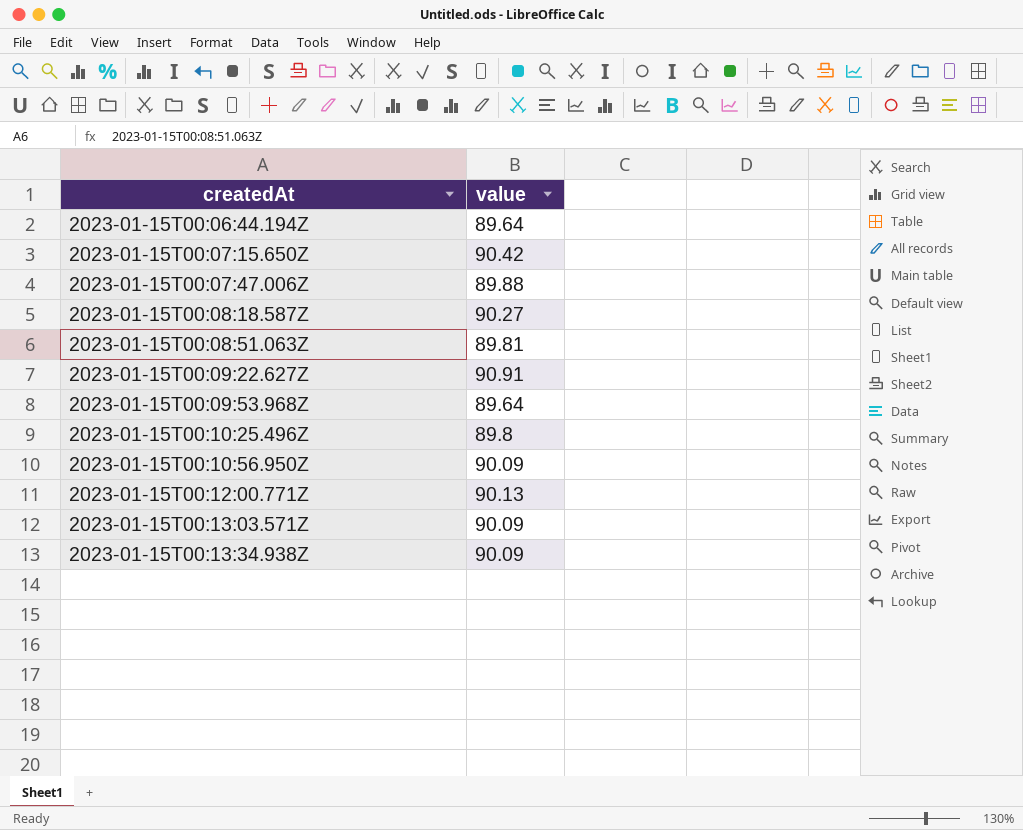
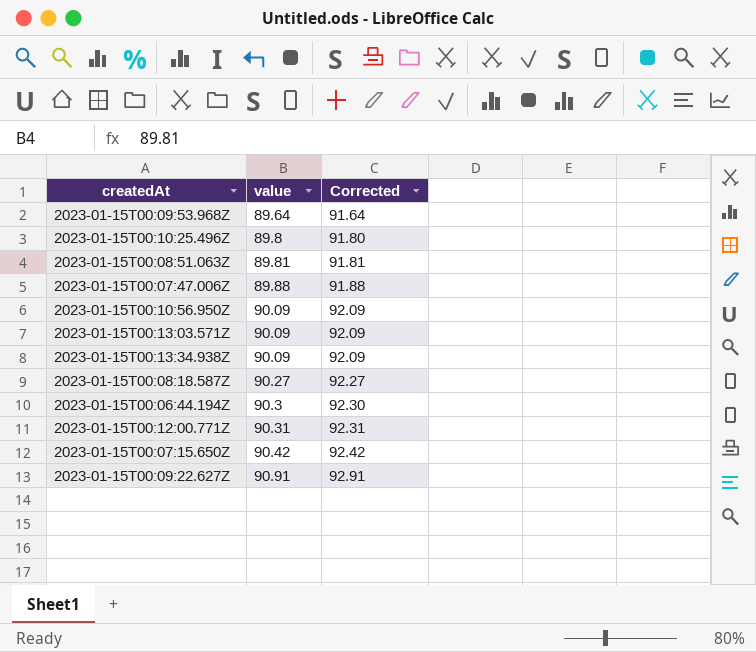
row order: createdAt ascending -> value ascending
column Corrected | formula: none -> [value] + 2
2023-01-15T00:06:44.194Z | value: 89.64 -> 90.3
2023-01-15T00:12:00.771Z | value: 90.13 -> 90.31

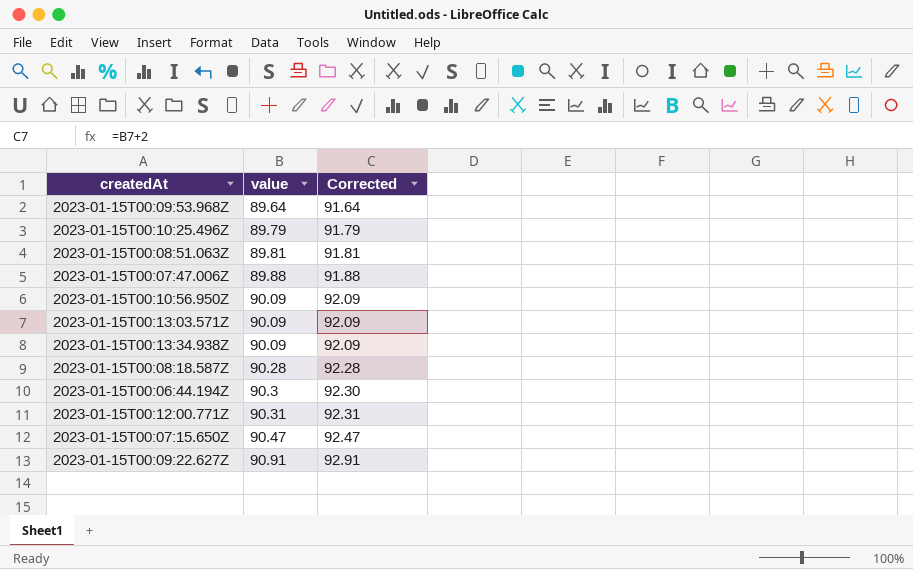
2023-01-15T00:10:25.496Z | value: 89.8 -> 89.79
2023-01-15T00:10:25.496Z | Corrected: 91.80 -> 91.79
2023-01-15T00:08:18.587Z | value: 90.27 -> 90.28
2023-01-15T00:08:18.587Z | Corrected: 92.27 -> 92.28
2023-01-15T00:07:15.650Z | value: 90.42 -> 90.47
2023-01-15T00:07:15.650Z | Corrected: 92.42 -> 92.47

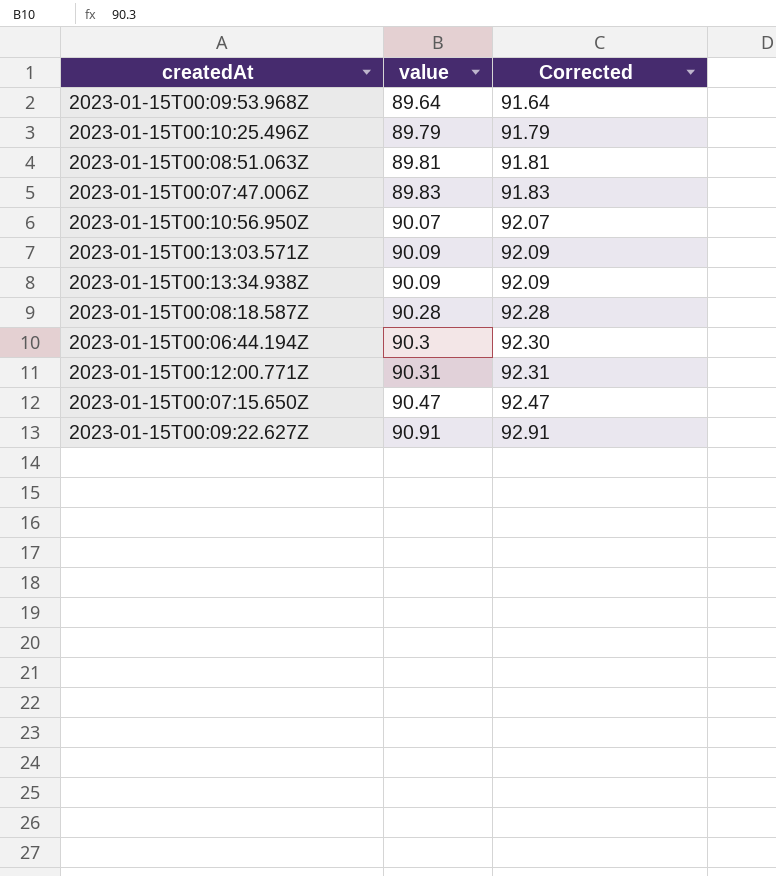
2023-01-15T00:07:47.006Z | value: 89.88 -> 89.83
2023-01-15T00:07:47.006Z | Corrected: 91.88 -> 91.83
2023-01-15T00:10:56.950Z | value: 90.09 -> 90.07
2023-01-15T00:10:56.950Z | Corrected: 92.09 -> 92.07

